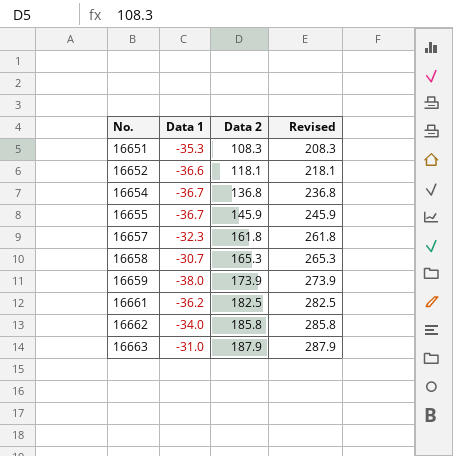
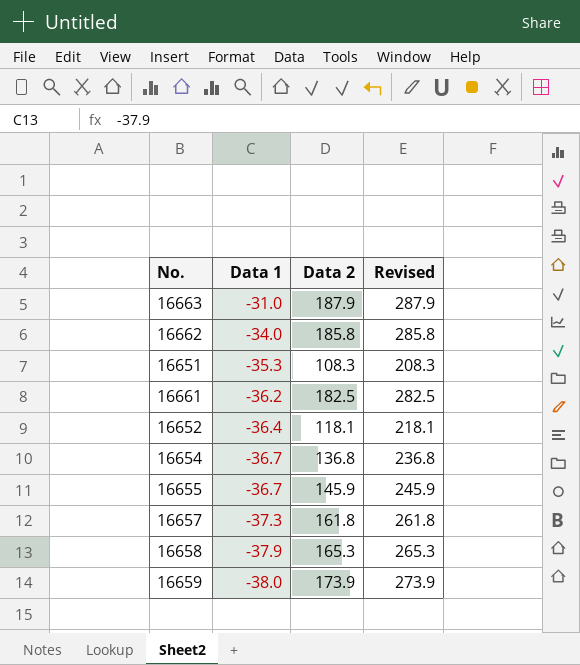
row order: No. ascending -> Data 1 descending
16652 | Data 1: -36.6 -> -36.4
16657 | Data 1: -32.3 -> -37.3
16658 | Data 1: -30.7 -> -37.9

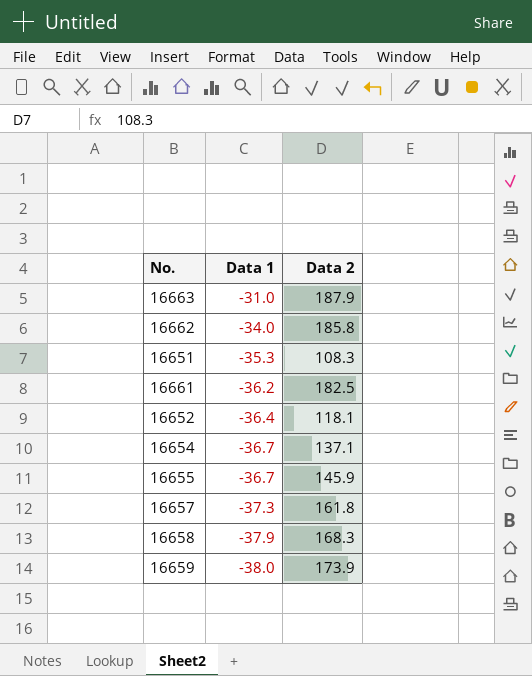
column Revised | formula: [Data 2] + 100 -> none
16654 | Data 2: 136.8 -> 137.1
16658 | Data 2: 165.3 -> 168.3

